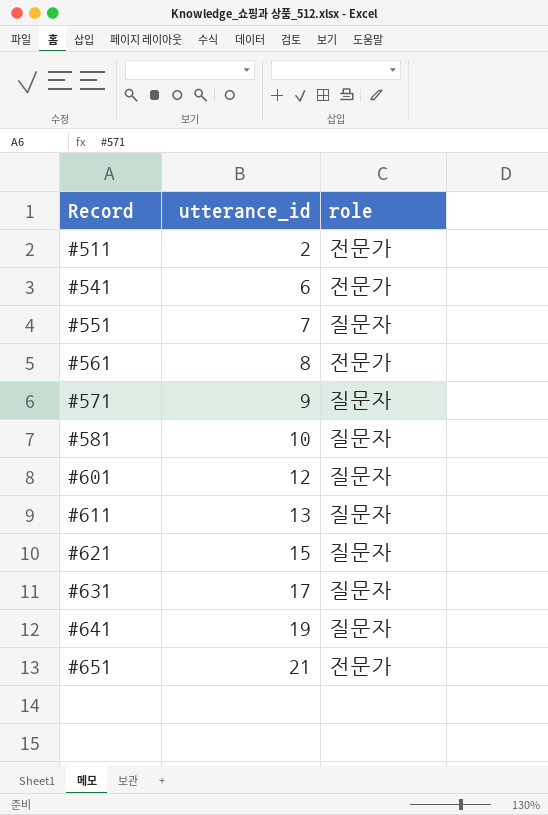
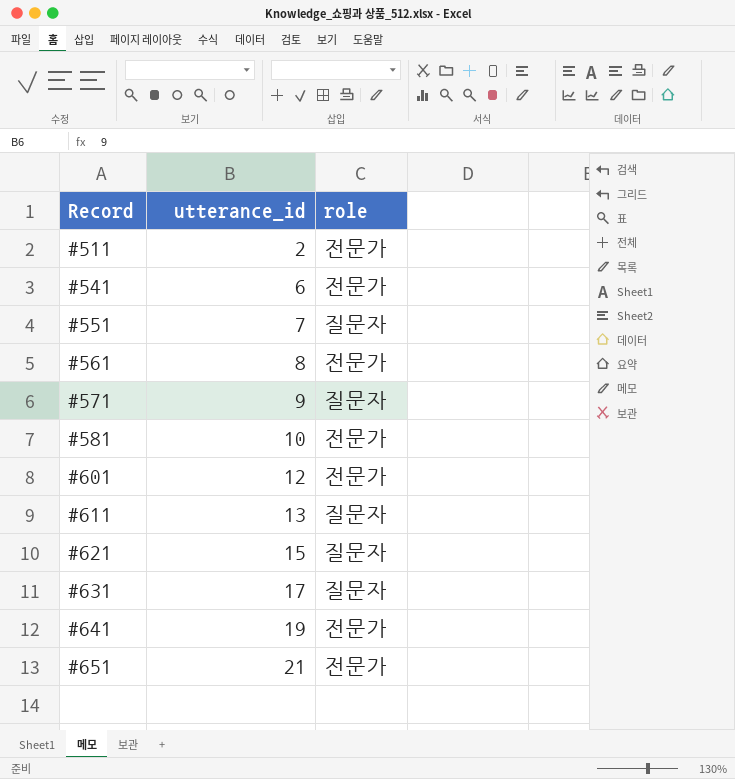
#581 | role: 질문자 -> 전문가
#601 | role: 질문자 -> 전문가
#641 | role: 질문자 -> 전문가

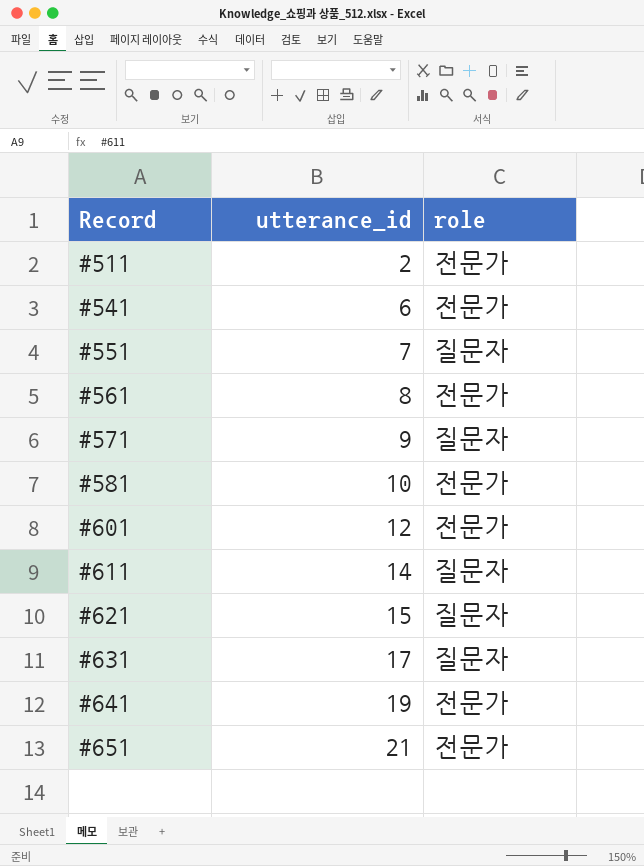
#611 | utterance_id: 13 -> 14

